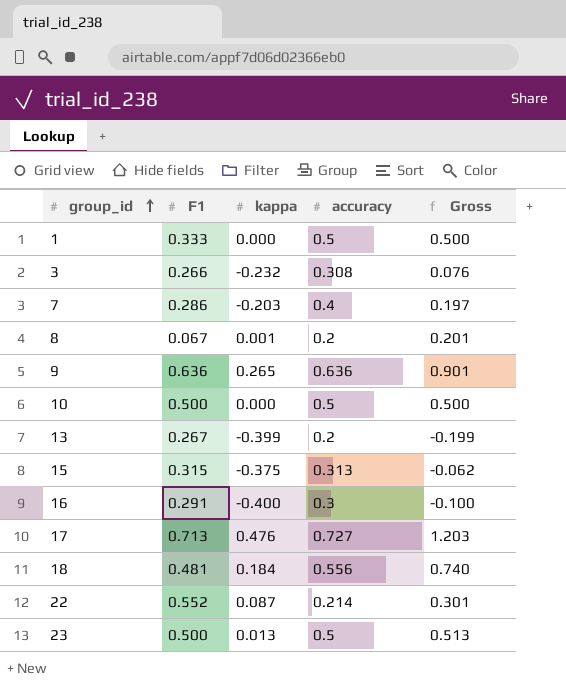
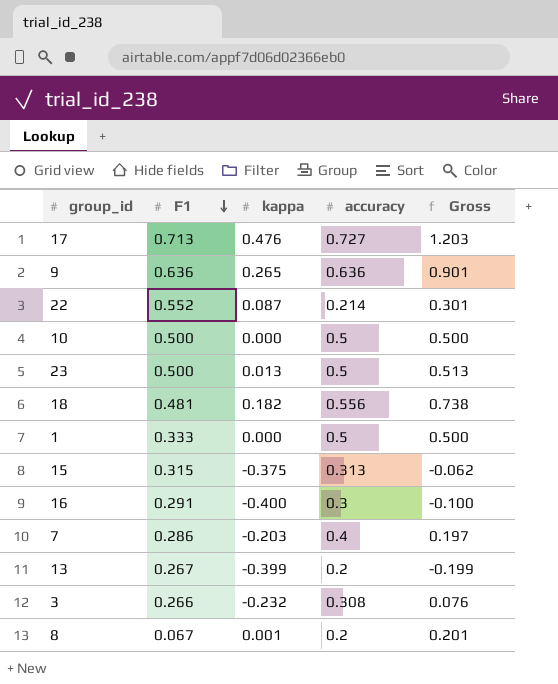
row order: group_id ascending -> F1 descending
18 | kappa: 0.184 -> 0.182
18 | Gross: 0.740 -> 0.738

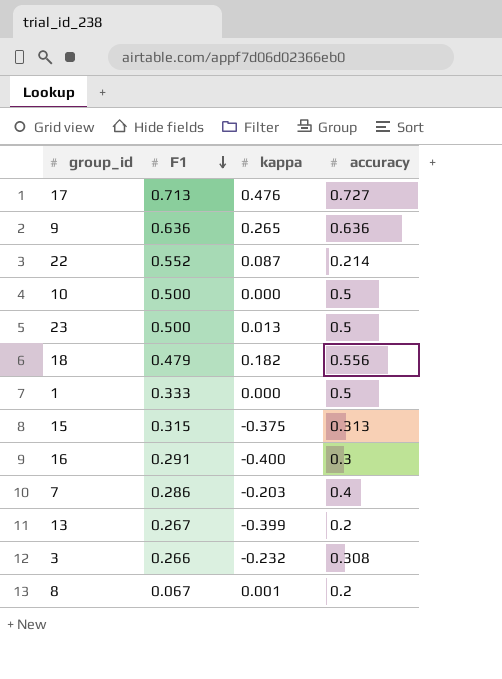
column Gross | formula: [kappa] + [accuracy] -> none
18 | F1: 0.481 -> 0.479

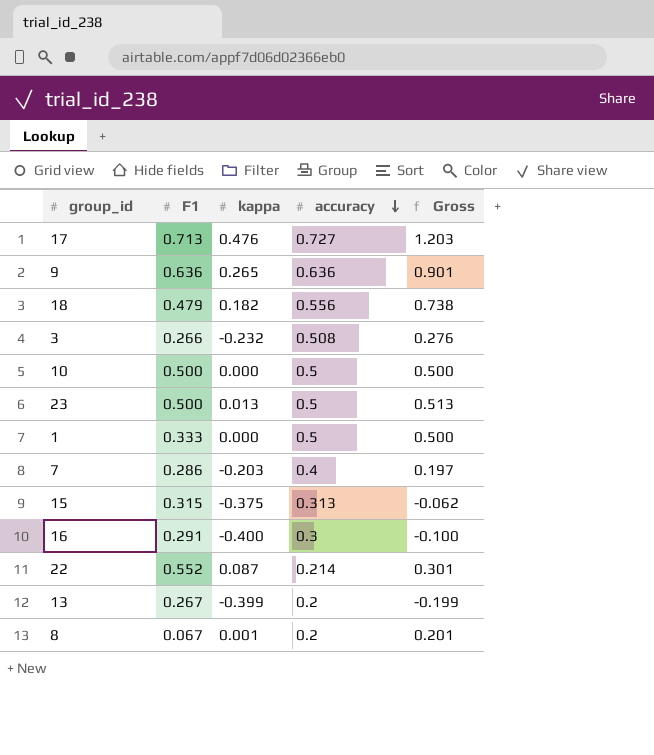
row order: F1 descending -> accuracy descending
column Gross | formula: none -> [kappa] + [accuracy]
3 | accuracy: 0.308 -> 0.508

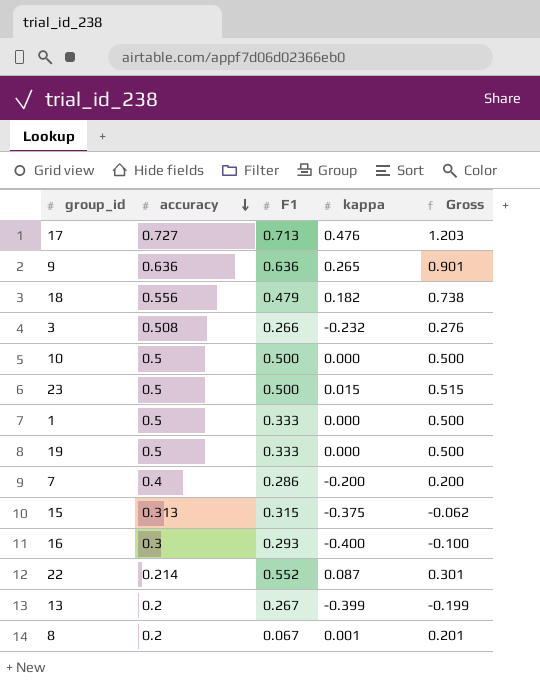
column accuracy | position: 4 -> 2
23 | kappa: 0.013 -> 0.015
23 | Gross: 0.513 -> 0.515
row 19: none -> 0.5 | 0.333 | 0.000 | 0.500
7 | kappa: -0.203 -> -0.200
7 | Gross: 0.197 -> 0.200
16 | F1: 0.291 -> 0.293

